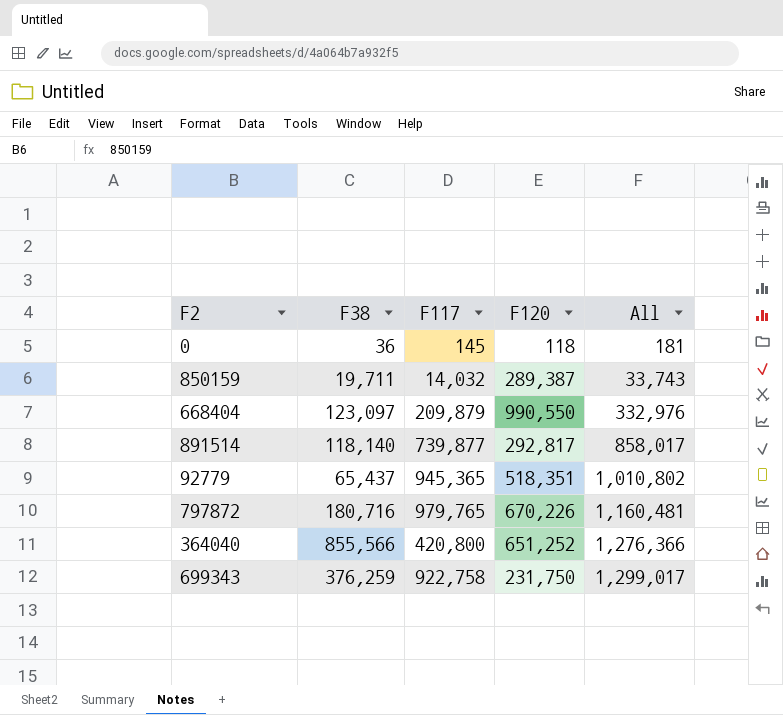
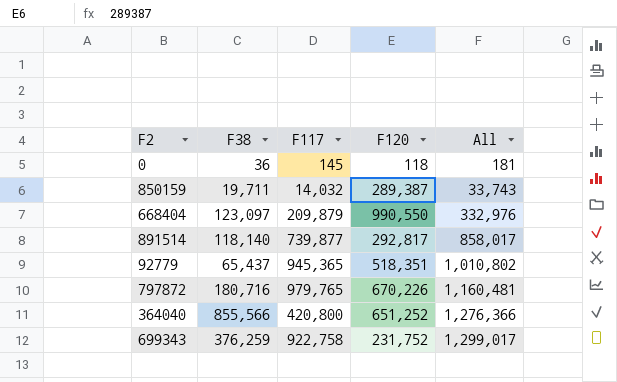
699343 | F120: 231,750 -> 231,752

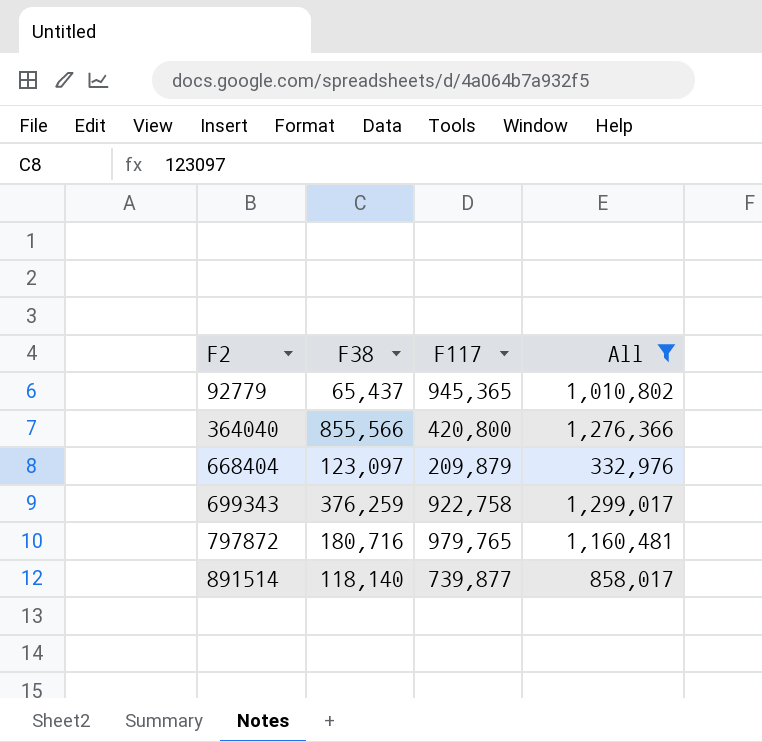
filter: none -> All >= 332,976
row order: All ascending -> F2 ascending
column F120 | position: 4 -> none

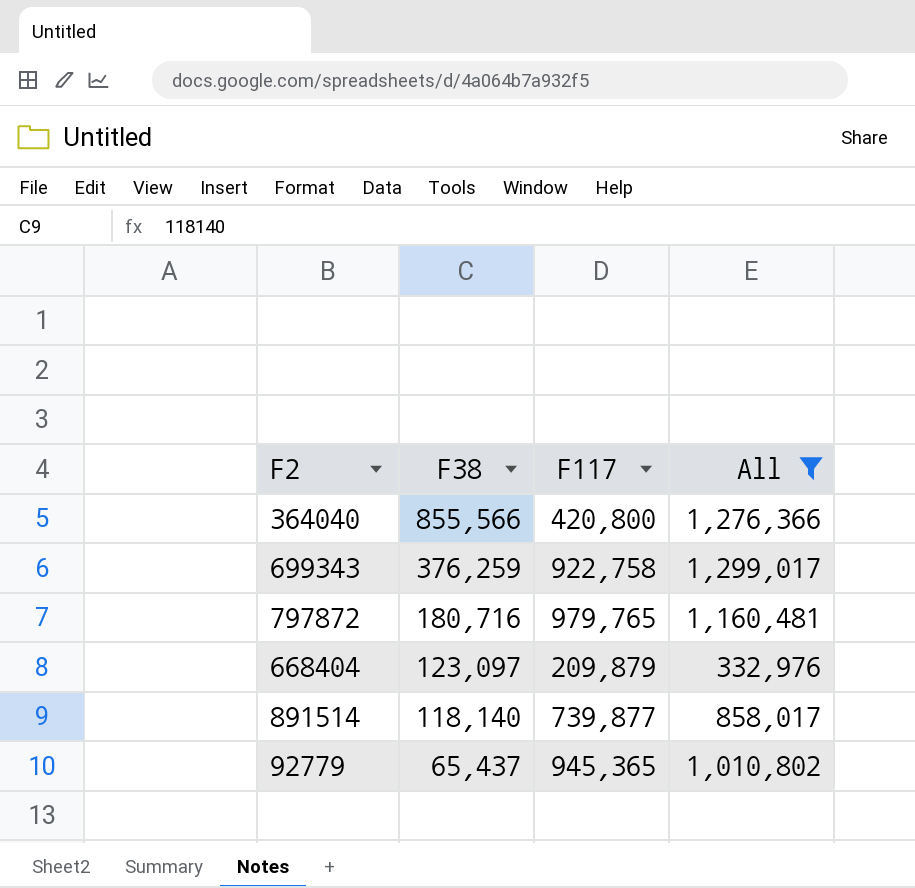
row order: F2 ascending -> F38 descending

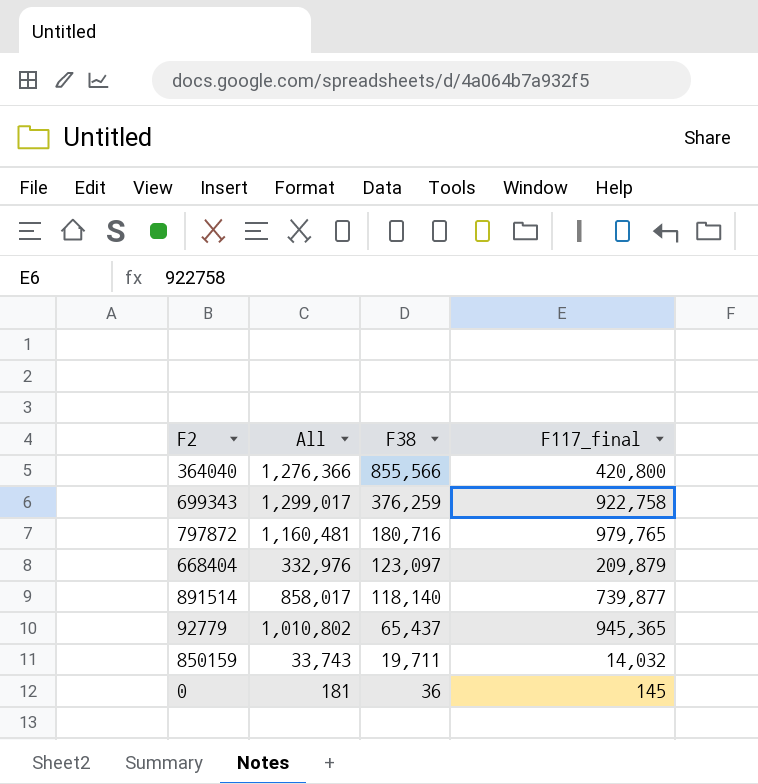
filter: All >= 332,976 -> none
column All | position: 4 -> 2
column name: F117 -> F117_final

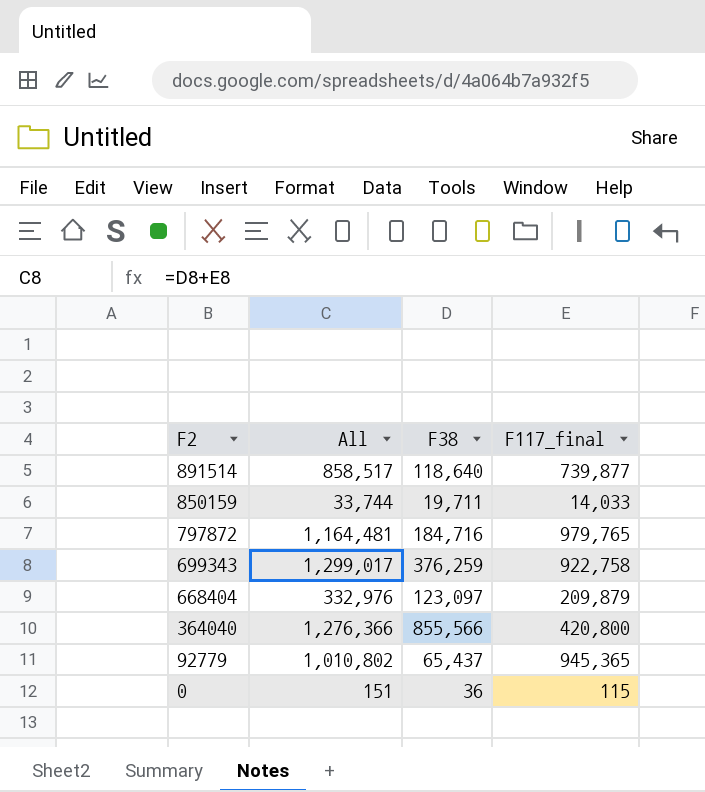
row order: F38 descending -> F2 descending
891514 | All: 858,017 -> 858,517
891514 | F38: 118,140 -> 118,640
850159 | All: 33,743 -> 33,744
850159 | F117_final: 14,032 -> 14,033
797872 | All: 1,160,481 -> 1,164,481
797872 | F38: 180,716 -> 184,716
0 | All: 181 -> 151
0 | F117_final: 145 -> 115

